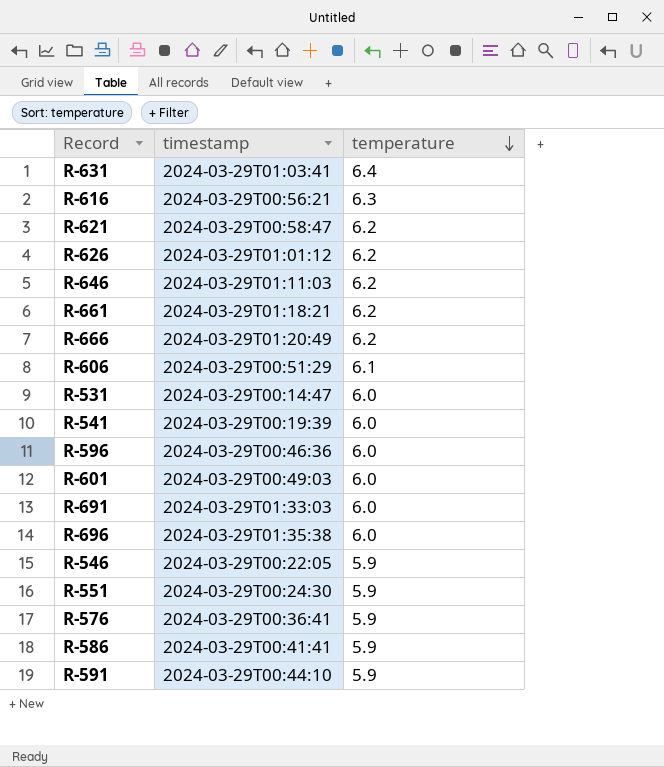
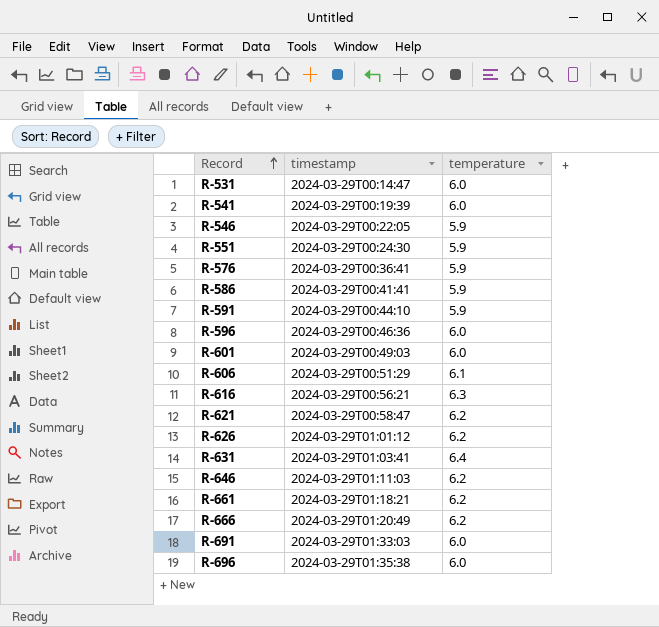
row order: temperature descending -> Record ascending

